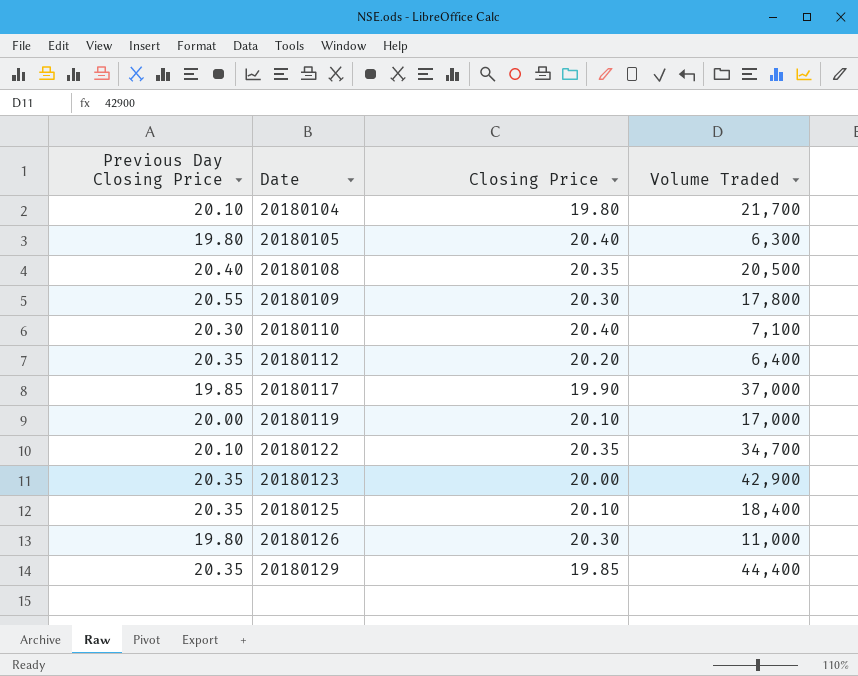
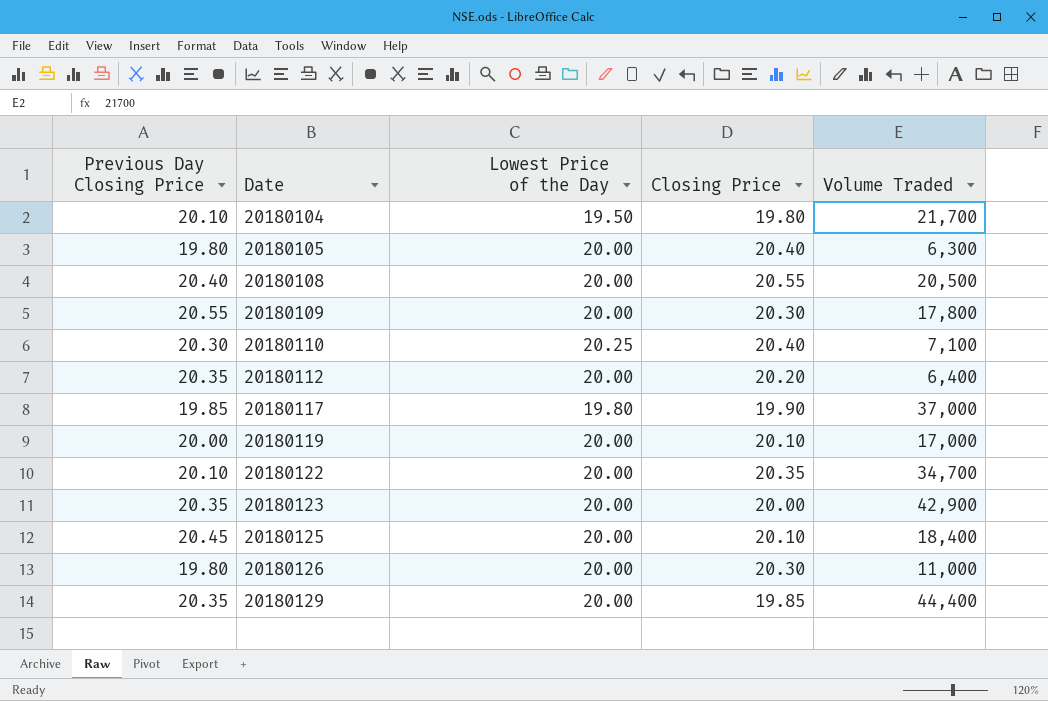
column Lowest Price of the Day | position: none -> 3
20180108 | Closing Price: 20.35 -> 20.55
20180125 | Previous Day Closing Price: 20.35 -> 20.45

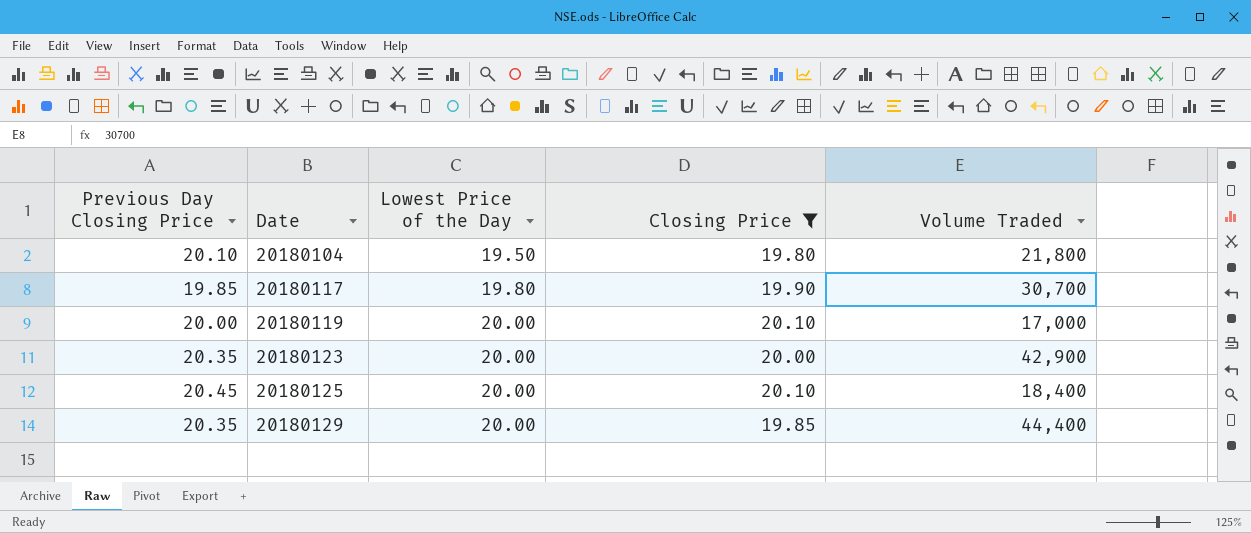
filter: none -> Closing Price <= 20.10
20180104 | Volume Traded: 21,700 -> 21,800
20180117 | Volume Traded: 37,000 -> 30,700

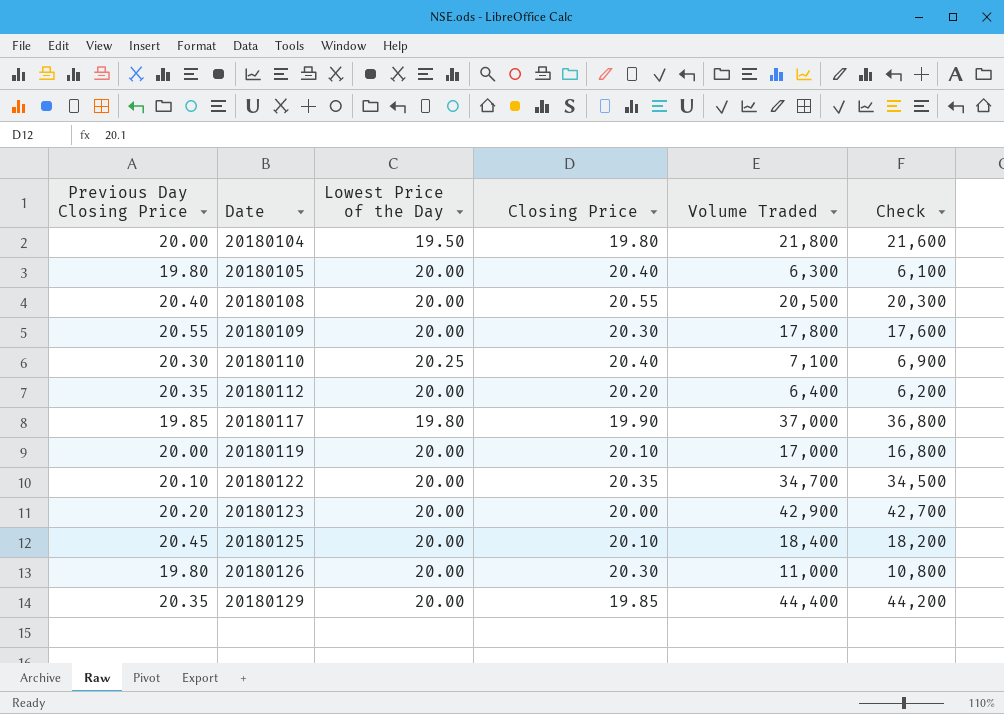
filter: Closing Price <= 20.10 -> none
column Check | formula: none -> [Volume Traded] - 200
20180104 | Previous Day Closing Price: 20.10 -> 20.00
20180117 | Volume Traded: 30,700 -> 37,000
20180123 | Previous Day Closing Price: 20.35 -> 20.20

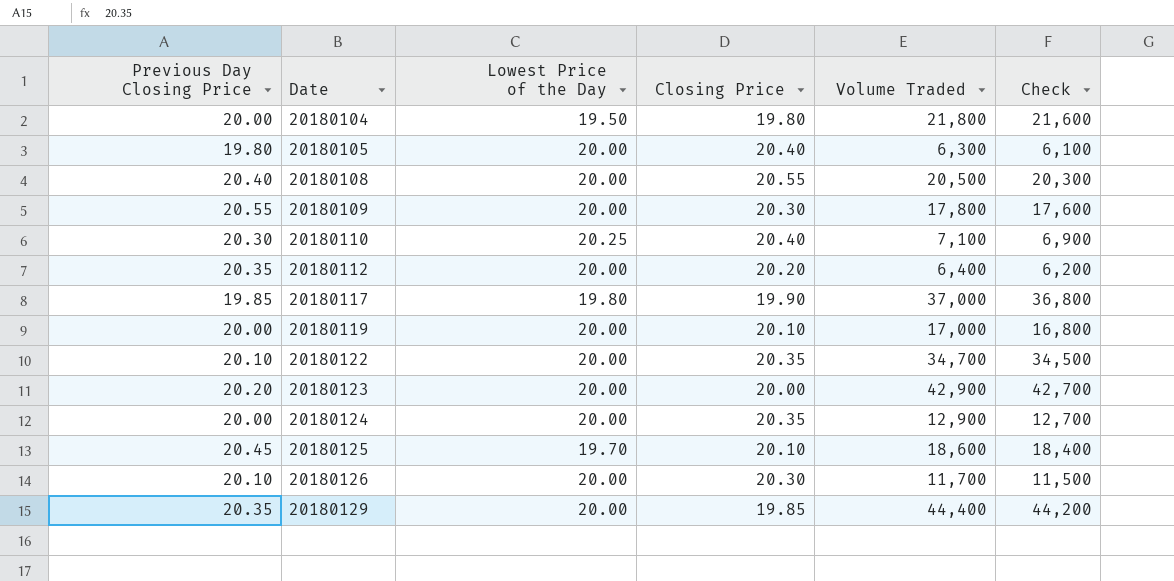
row 20180124: none -> 20.00 | 20.00 | 20.35 | 12,900 | 12,700
20180125 | Lowest Price of the Day: 20.00 -> 19.70
20180125 | Volume Traded: 18,400 -> 18,600
20180125 | Check: 18,200 -> 18,400
20180126 | Previous Day Closing Price: 19.80 -> 20.10
20180126 | Volume Traded: 11,000 -> 11,700
20180126 | Check: 10,800 -> 11,500

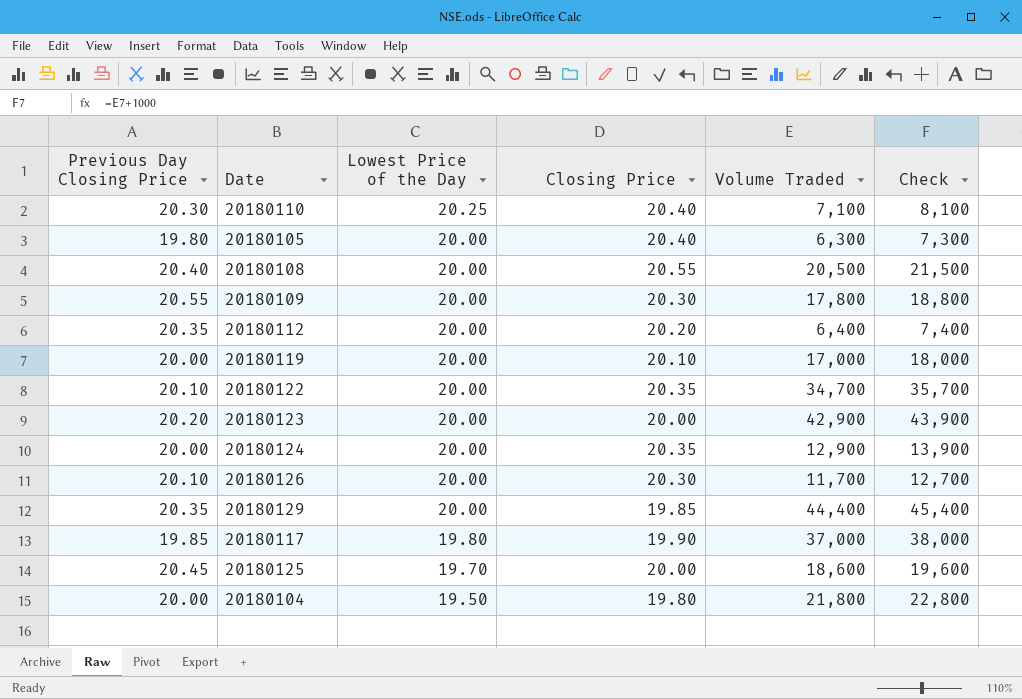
row order: Date ascending -> Lowest Price of the Day descending
column Check | formula: [Volume Traded] - 200 -> [Volume Traded] + 1000
20180125 | Closing Price: 20.10 -> 20.00

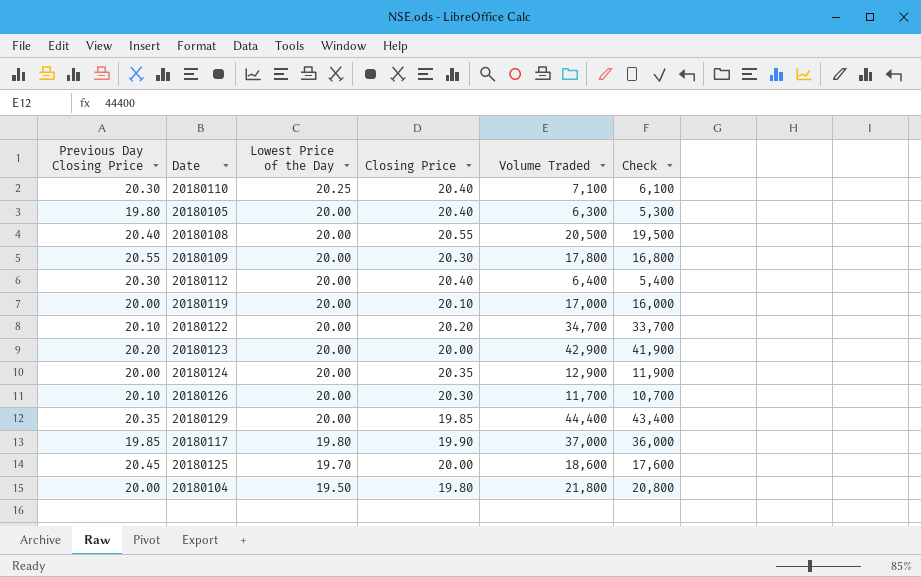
column Check | formula: [Volume Traded] + 1000 -> [Volume Traded] - 1000
20180112 | Previous Day Closing Price: 20.35 -> 20.30
20180112 | Closing Price: 20.20 -> 20.40
20180122 | Closing Price: 20.35 -> 20.20

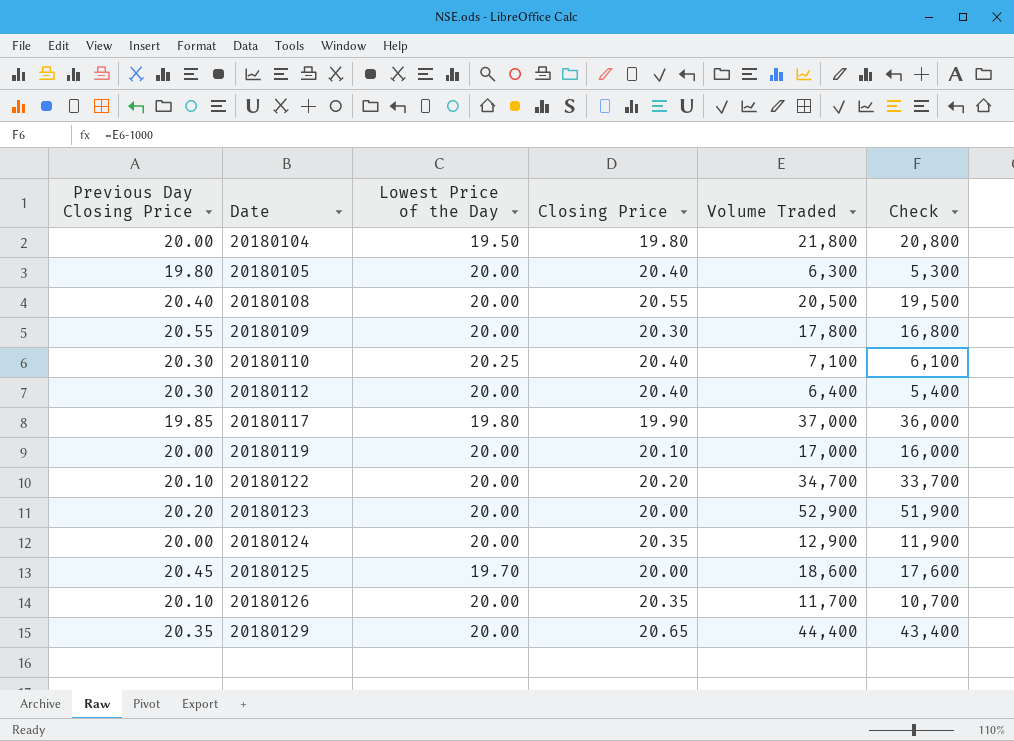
row order: Lowest Price of the Day descending -> Date ascending
20180123 | Volume Traded: 42,900 -> 52,900
20180123 | Check: 41,900 -> 51,900
20180126 | Closing Price: 20.30 -> 20.35
20180129 | Closing Price: 19.85 -> 20.65

